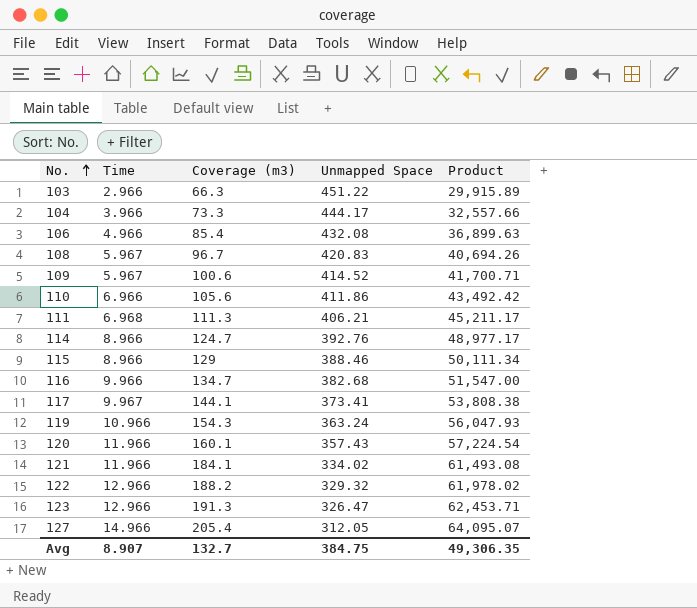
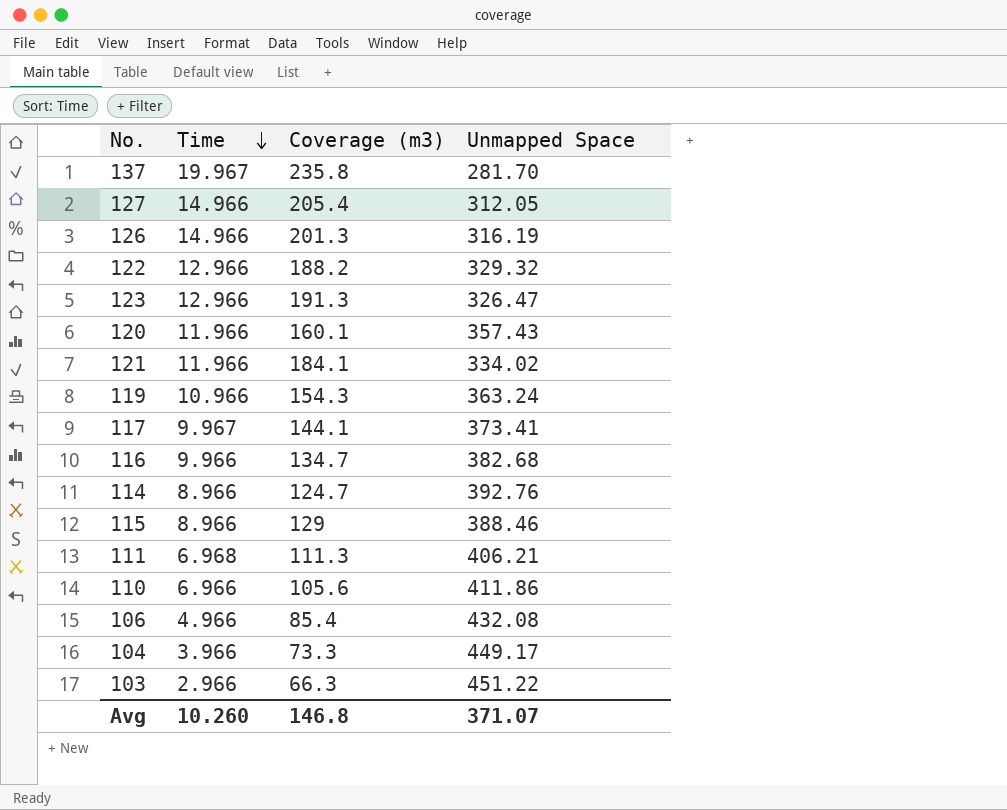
row order: No. ascending -> Time descending
column Product | formula: [Coverage (m3)] * [Unmapped Space] -> none
row 108: 5.967 | 96.7 | 420.83 | 40,694.26 -> none
row 109: 5.967 | 100.6 | 414.52 | 41,700.71 -> none
row 137: none -> 19.967 | 235.8 | 281.70
row 126: none -> 14.966 | 201.3 | 316.19
104 | Unmapped Space: 444.17 -> 449.17
Avg | Time: 8.907 -> 10.260
Avg | Coverage (m3): 132.7 -> 146.8
Avg | Unmapped Space: 384.75 -> 371.07

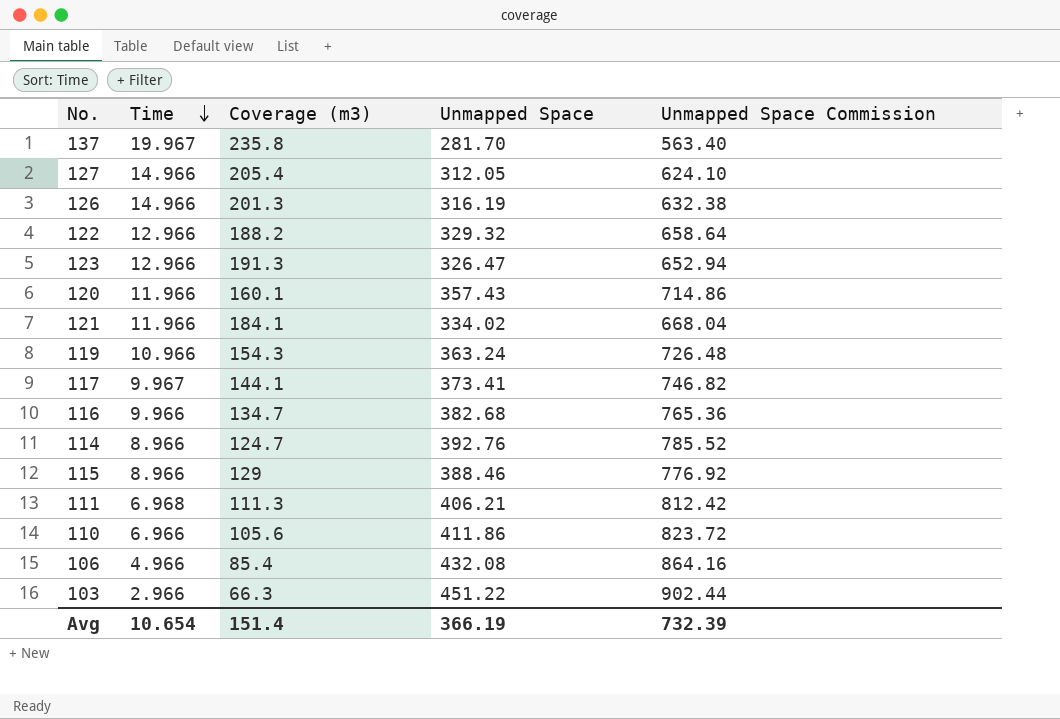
column Unmapped Space Commission | formula: none -> [Unmapped Space] * 2
row 104: 3.966 | 73.3 | 449.17 -> none
Avg | Time: 10.260 -> 10.654
Avg | Coverage (m3): 146.8 -> 151.4
Avg | Unmapped Space: 371.07 -> 366.19

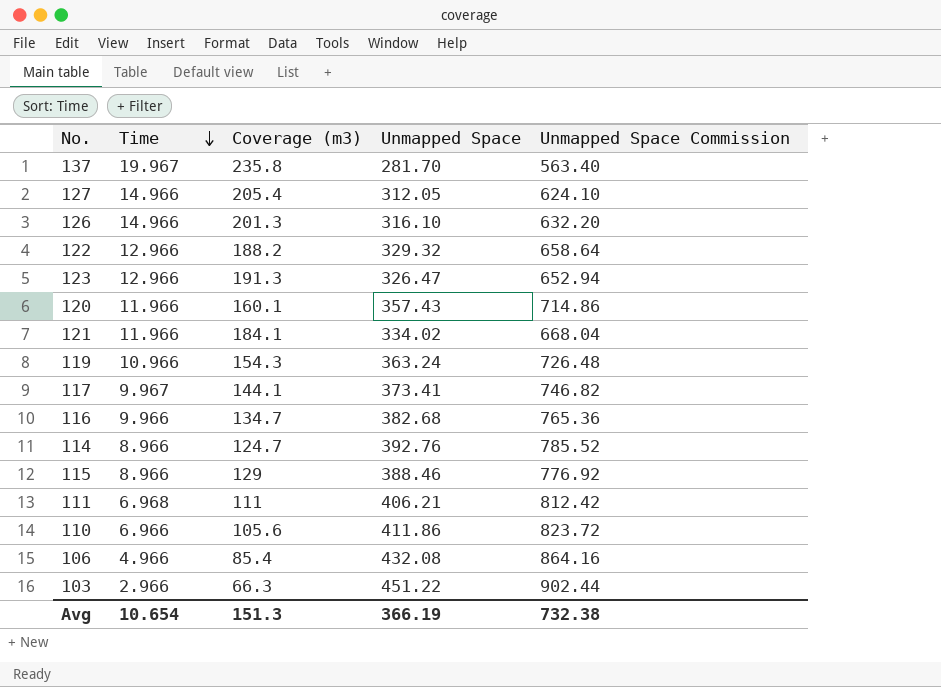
126 | Unmapped Space: 316.19 -> 316.10
126 | Unmapped Space Commission: 632.38 -> 632.20
111 | Coverage (m3): 111.3 -> 111
Avg | Coverage (m3): 151.4 -> 151.3
Avg | Unmapped Space Commission: 732.39 -> 732.38

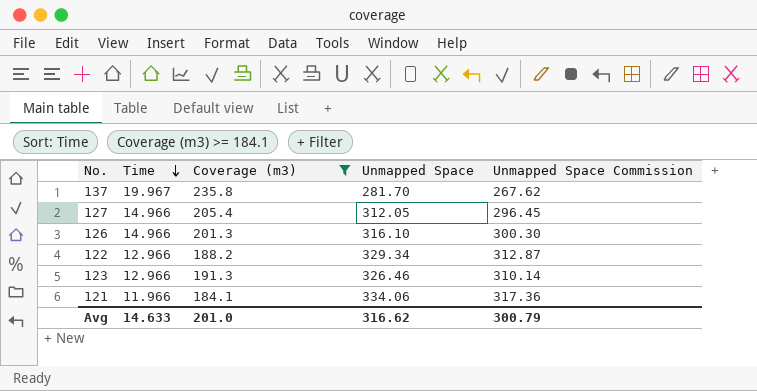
filter: none -> Coverage (m3) >= 184.1
column Unmapped Space Commission | formula: [Unmapped Space] * 2 -> [Unmapped Space] * 0.95
122 | Unmapped Space: 329.32 -> 329.34
123 | Unmapped Space: 326.47 -> 326.46
121 | Unmapped Space: 334.02 -> 334.06
Avg | Time: 10.654 -> 14.633
Avg | Coverage (m3): 151.3 -> 201.0
Avg | Unmapped Space: 366.19 -> 316.62
Avg | Unmapped Space Commission: 732.38 -> 300.79

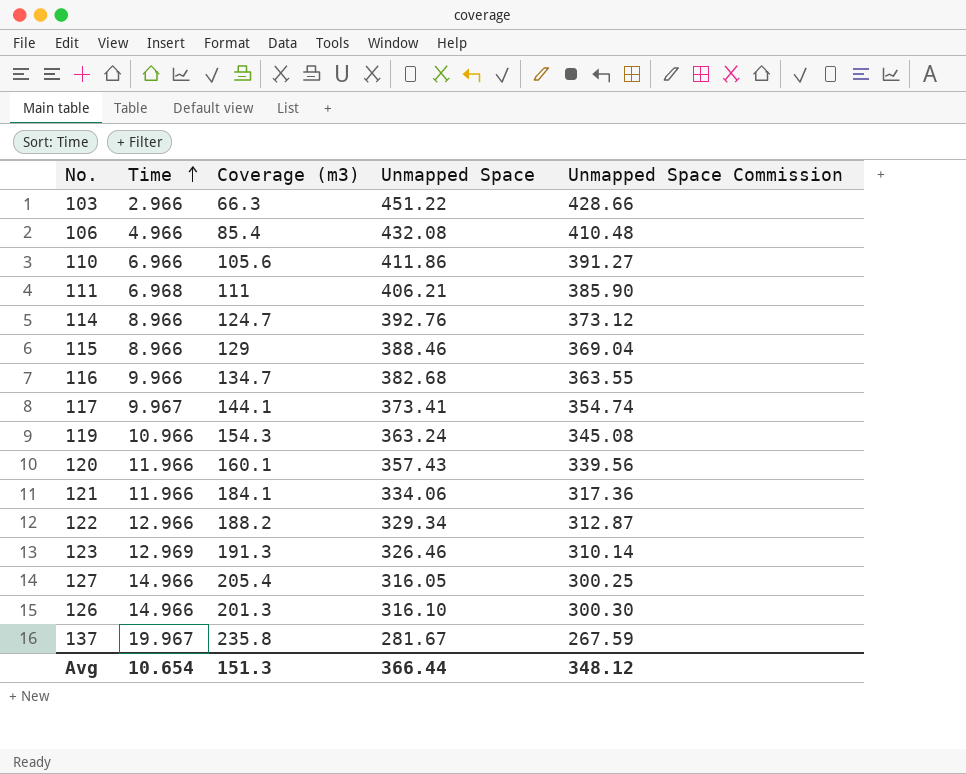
filter: Coverage (m3) >= 184.1 -> none
row order: Time descending -> Time ascending
123 | Time: 12.966 -> 12.969
127 | Unmapped Space: 312.05 -> 316.05
127 | Unmapped Space Commission: 296.45 -> 300.25
137 | Unmapped Space: 281.70 -> 281.67
137 | Unmapped Space Commission: 267.62 -> 267.59
Avg | Time: 14.633 -> 10.654
Avg | Coverage (m3): 201.0 -> 151.3
Avg | Unmapped Space: 316.62 -> 366.44
Avg | Unmapped Space Commission: 300.79 -> 348.12

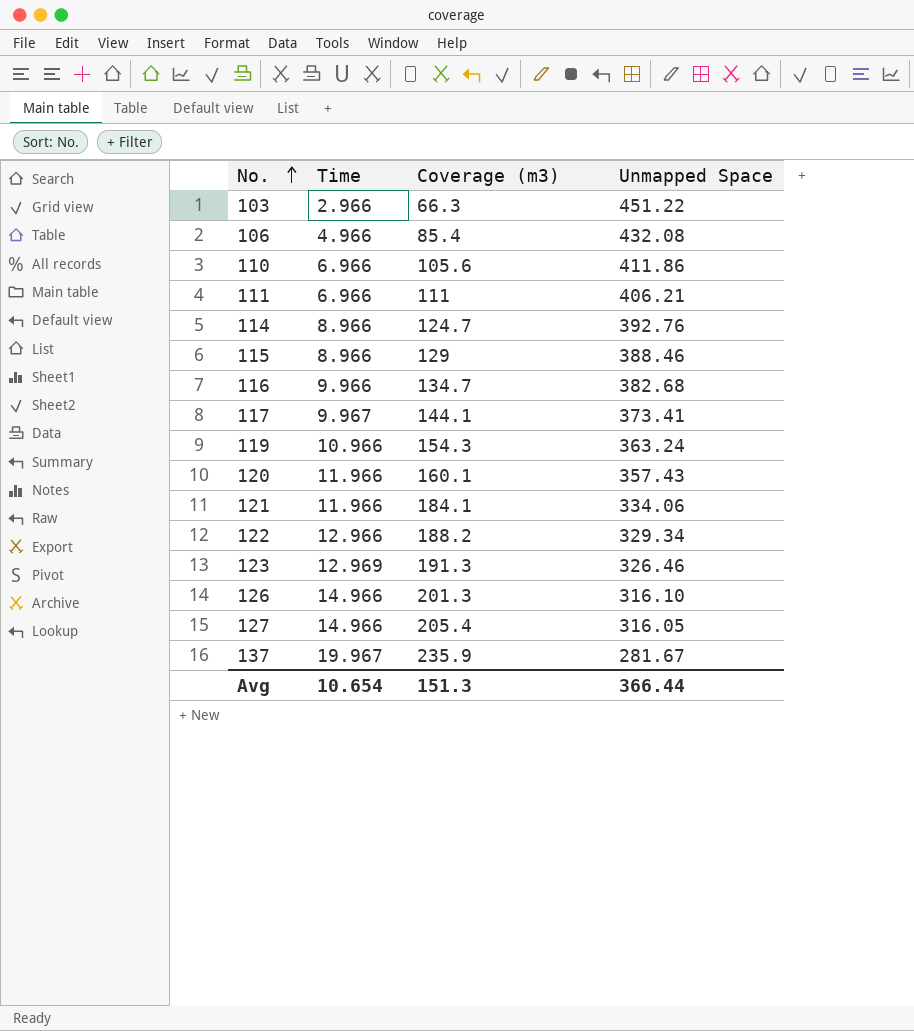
row order: Time ascending -> No. ascending
column Unmapped Space Commission | formula: [Unmapped Space] * 0.95 -> none
111 | Time: 6.968 -> 6.966
137 | Coverage (m3): 235.8 -> 235.9

